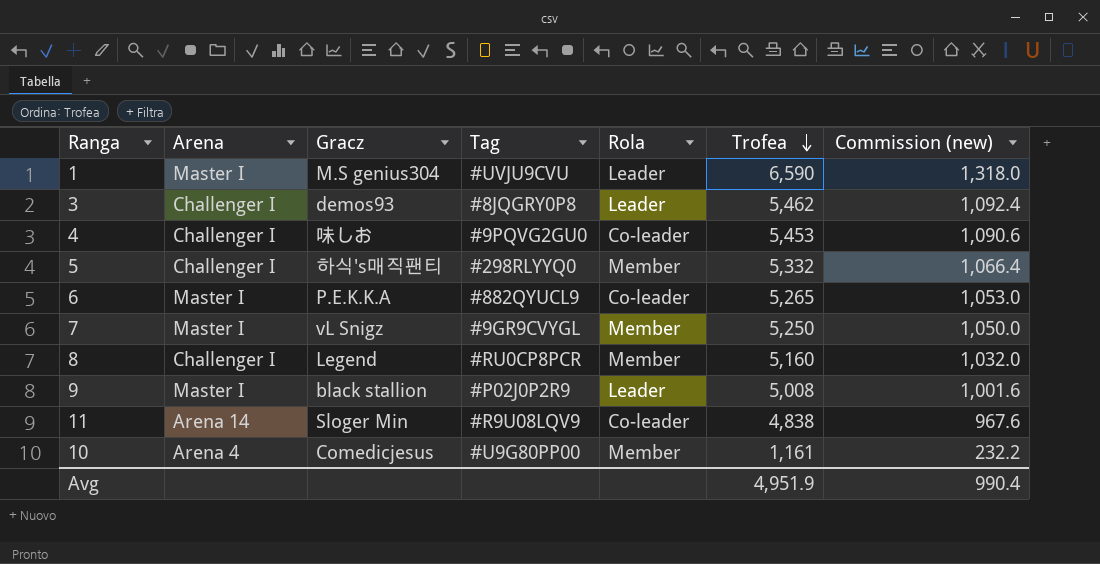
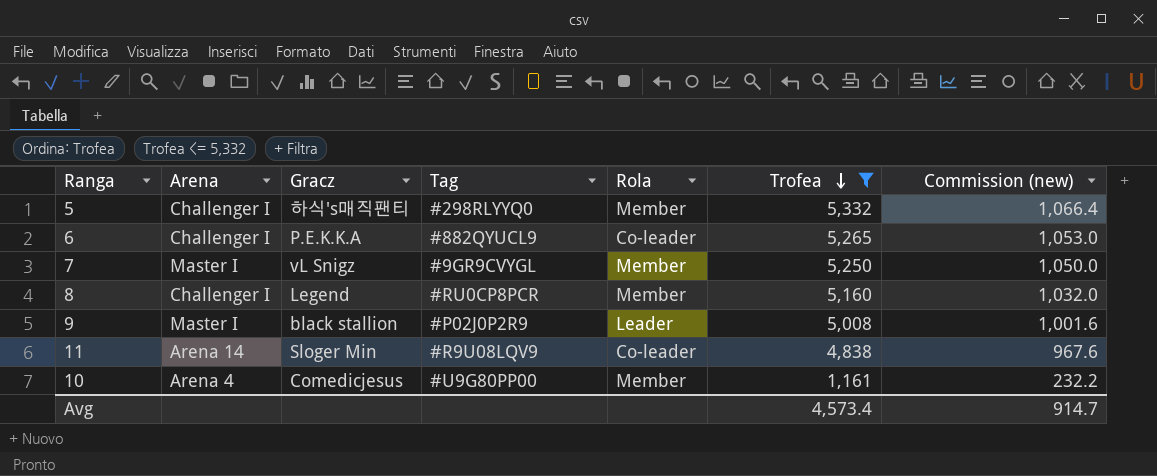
filter: none -> Trofea <= 5,332
6 | Arena: Master I -> Challenger I
Avg | Trofea: 4,951.9 -> 4,573.4
Avg | Commission (new): 990.4 -> 914.7

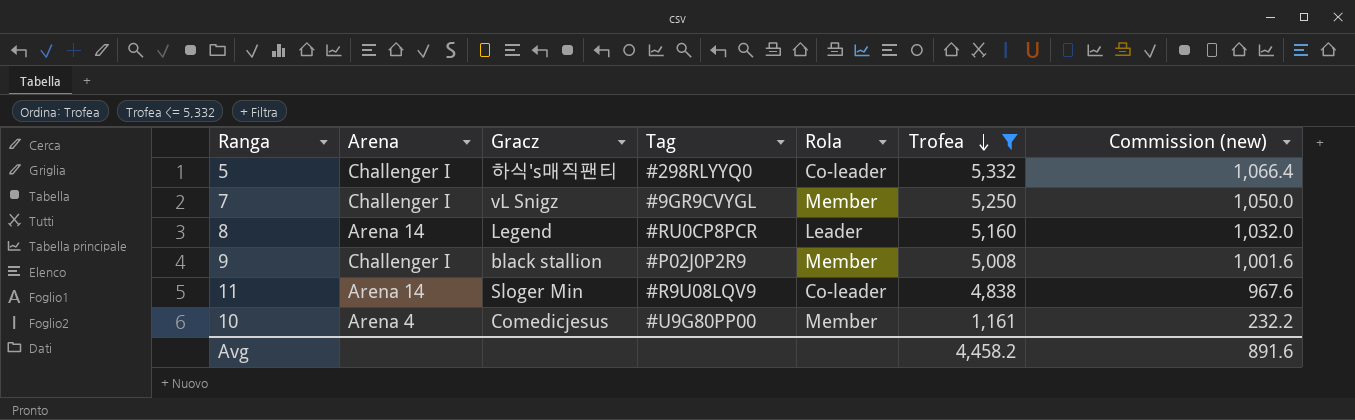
row 6: Challenger I | P.E.K.K.A | #882QYUCL9 | Co-leader | 5,265 | 1,053.0 -> none
5 | Rola: Member -> Co-leader
7 | Arena: Master I -> Challenger I
8 | Arena: Challenger I -> Arena 14
8 | Rola: Member -> Leader
9 | Arena: Master I -> Challenger I
9 | Rola: Leader -> Member
Avg | Trofea: 4,573.4 -> 4,458.2
Avg | Commission (new): 914.7 -> 891.6

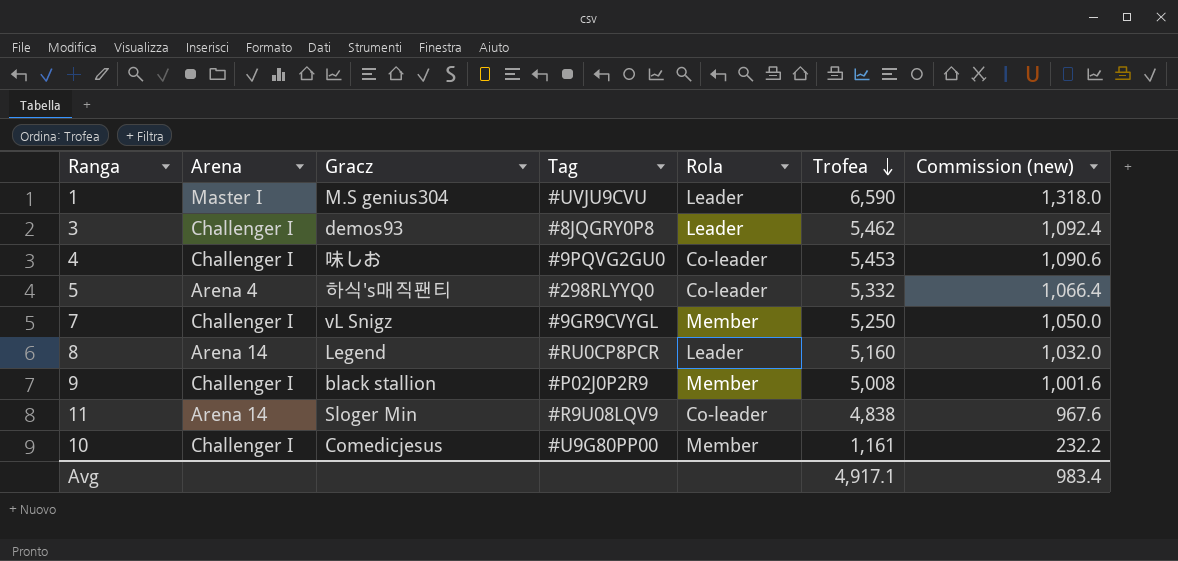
filter: Trofea <= 5,332 -> none
5 | Arena: Challenger I -> Arena 4
10 | Arena: Arena 4 -> Challenger I
Avg | Trofea: 4,458.2 -> 4,917.1
Avg | Commission (new): 891.6 -> 983.4

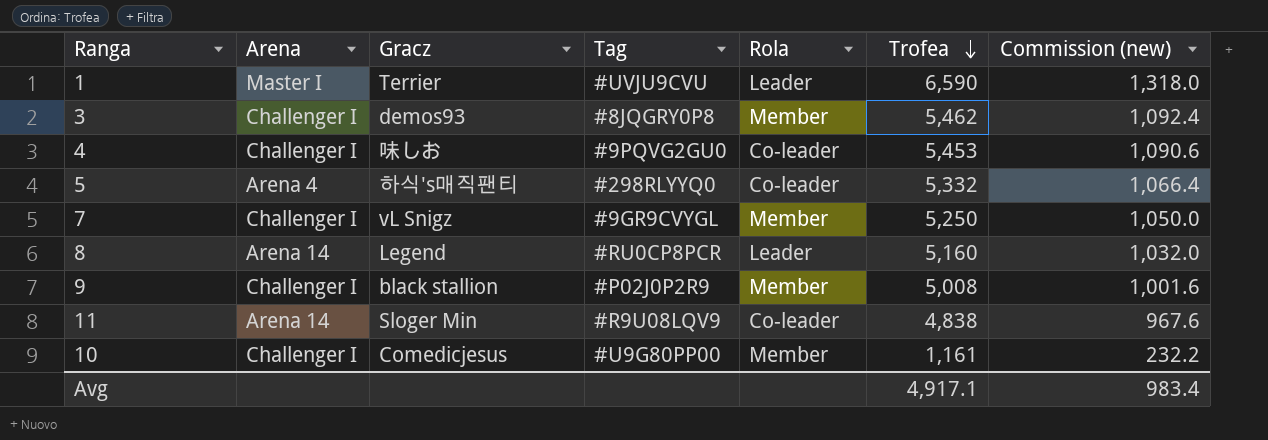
1 | Gracz: M.S genius304 -> Terrier
3 | Rola: Leader -> Member

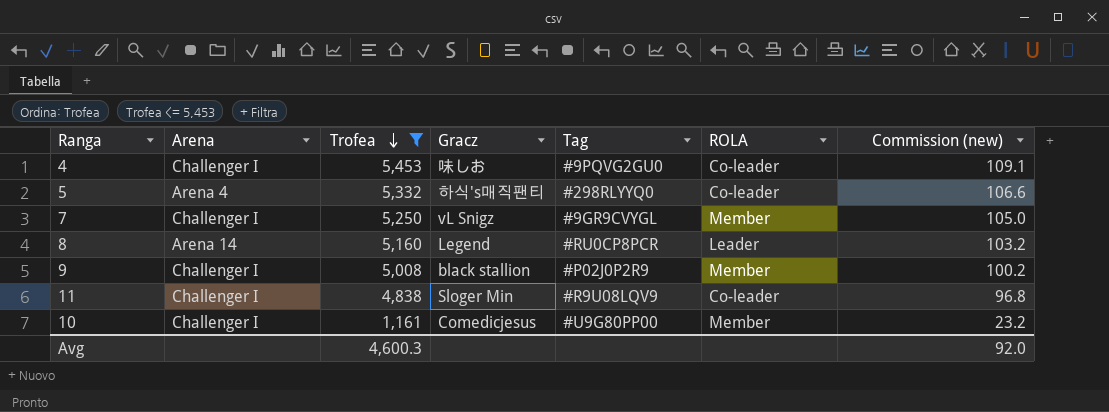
filter: none -> Trofea <= 5,453
column Trofea | position: 6 -> 3
column name: Rola -> ROLA
column Commission (new) | formula: [Trofea] * 0.2 -> [Trofea] * 0.02
11 | Arena: Arena 14 -> Challenger I
Avg | Trofea: 4,917.1 -> 4,600.3
Avg | Commission (new): 983.4 -> 92.0

